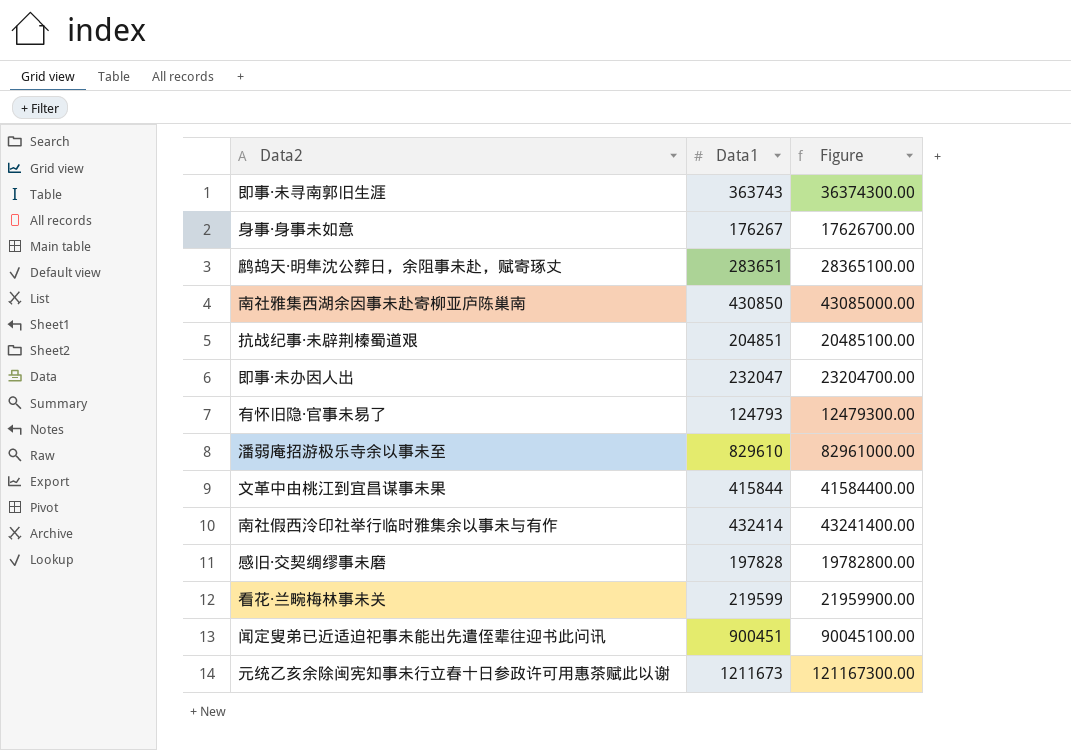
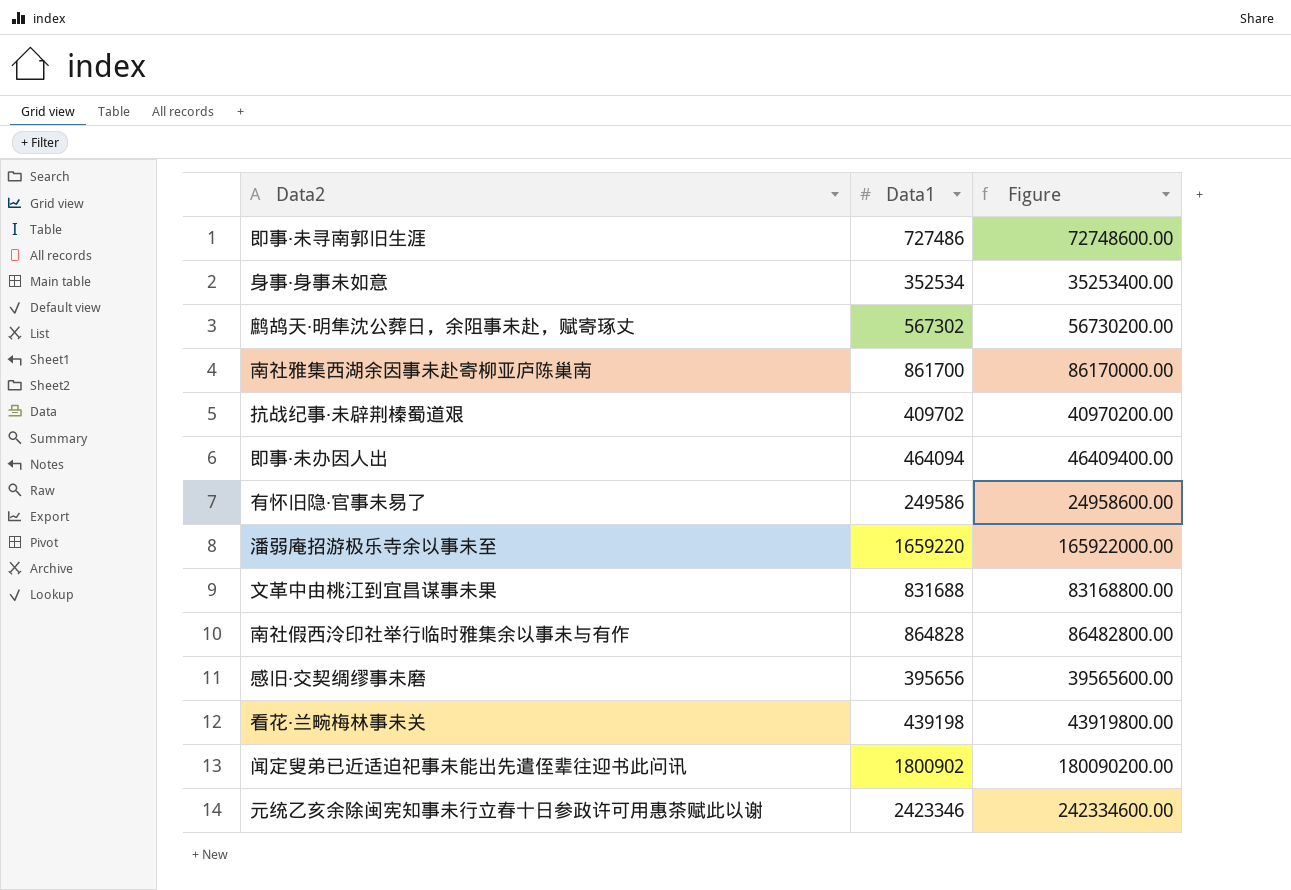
即事·未寻南郭旧生涯 | Data1: 363743 -> 727486
即事·未寻南郭旧生涯 | Figure: 36374300.00 -> 72748600.00
身事·身事未如意 | Data1: 176267 -> 352534
身事·身事未如意 | Figure: 17626700.00 -> 35253400.00
鹧鸪天·明隼沈公葬日，余阻事未赴，赋寄琢丈 | Data1: 283651 -> 567302
鹧鸪天·明隼沈公葬日，余阻事未赴，赋寄琢丈 | Figure: 28365100.00 -> 56730200.00
南社雅集西湖余因事未赴寄柳亚庐陈巢南 | Data1: 430850 -> 861700
南社雅集西湖余因事未赴寄柳亚庐陈巢南 | Figure: 43085000.00 -> 86170000.00
抗战纪事·未辟荆榛蜀道艰 | Data1: 204851 -> 409702
抗战纪事·未辟荆榛蜀道艰 | Figure: 20485100.00 -> 40970200.00
即事·未办因人出 | Data1: 232047 -> 464094
即事·未办因人出 | Figure: 23204700.00 -> 46409400.00
有怀旧隐·官事未易了 | Data1: 124793 -> 249586
有怀旧隐·官事未易了 | Figure: 12479300.00 -> 24958600.00
潘弱庵招游极乐寺余以事未至 | Data1: 829610 -> 1659220
潘弱庵招游极乐寺余以事未至 | Figure: 82961000.00 -> 165922000.00
文革中由桃江到宜昌谋事未果 | Data1: 415844 -> 831688
文革中由桃江到宜昌谋事未果 | Figure: 41584400.00 -> 83168800.00
南社假西泠印社举行临时雅集余以事未与有作 | Data1: 432414 -> 864828
南社假西泠印社举行临时雅集余以事未与有作 | Figure: 43241400.00 -> 86482800.00
感旧·交契绸缪事未磨 | Data1: 197828 -> 395656
感旧·交契绸缪事未磨 | Figure: 19782800.00 -> 39565600.00
看花·兰畹梅林事未关 | Data1: 219599 -> 439198
看花·兰畹梅林事未关 | Figure: 21959900.00 -> 43919800.00
闻定叟弟已近适迫祀事未能出先遣侄辈往迎书此问讯 | Data1: 900451 -> 1800902
闻定叟弟已近适迫祀事未能出先遣侄辈往迎书此问讯 | Figure: 90045100.00 -> 180090200.00
元统乙亥余除闽宪知事未行立春十日参政许可用惠茶赋此以谢 | Data1: 1211673 -> 2423346
元统乙亥余除闽宪知事未行立春十日参政许可用惠茶赋此以谢 | Figure: 121167300.00 -> 242334600.00

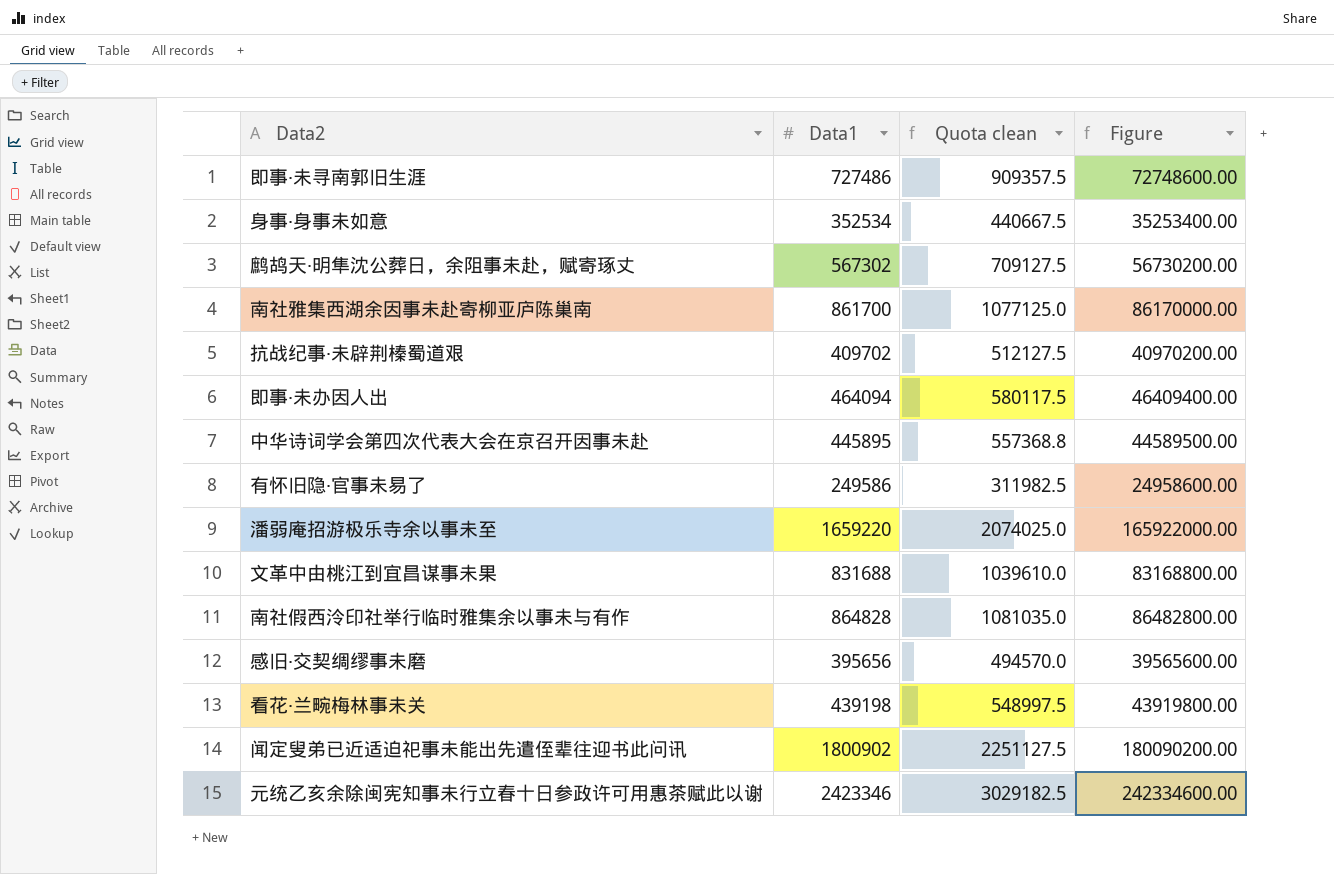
column Quota clean | formula: none -> [Data1] * 1.25
row 中华诗词学会第四次代表大会在京召开因事未赴: none -> 445895 | 557368.8 | 44589500.00

